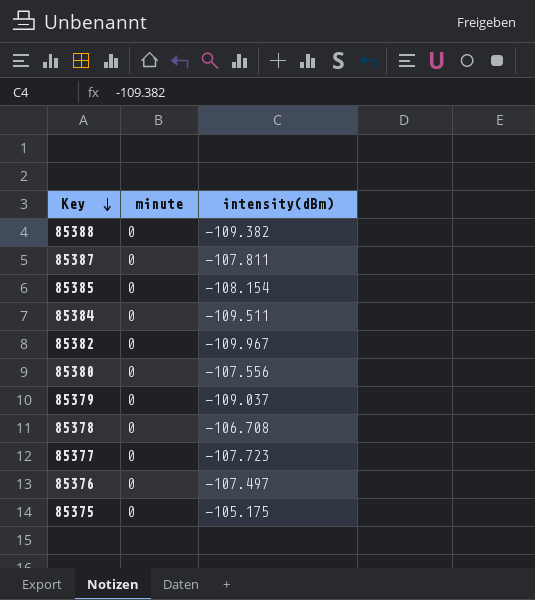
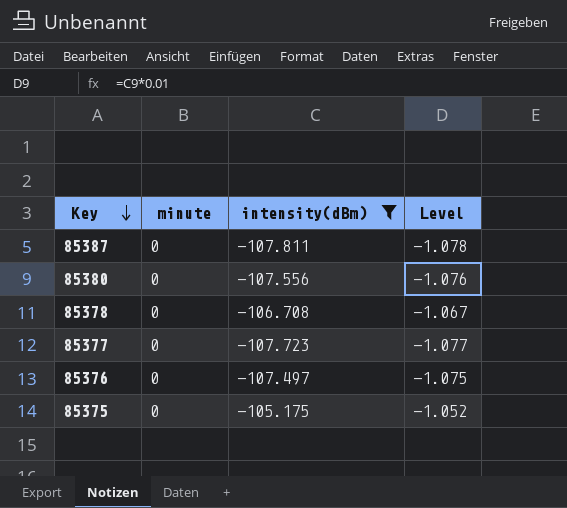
filter: none -> intensity(dBm) >= -107.811
column Level | formula: none -> [intensity(dBm)] * 0.01

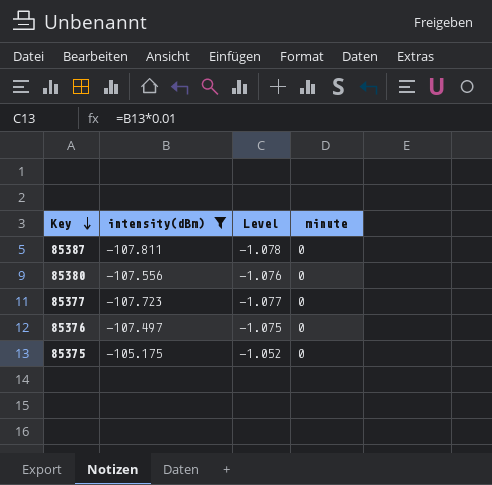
column minute | position: 2 -> 4
row 85378: 0 | -106.708 | -1.067 -> none

